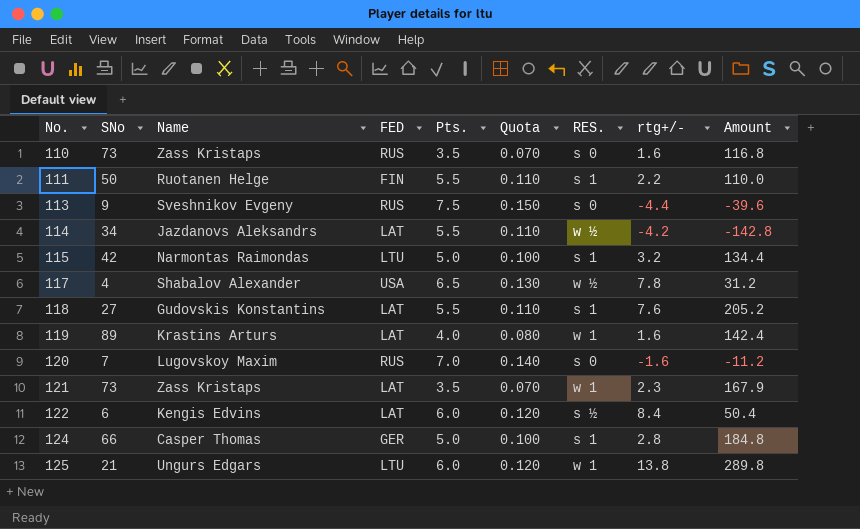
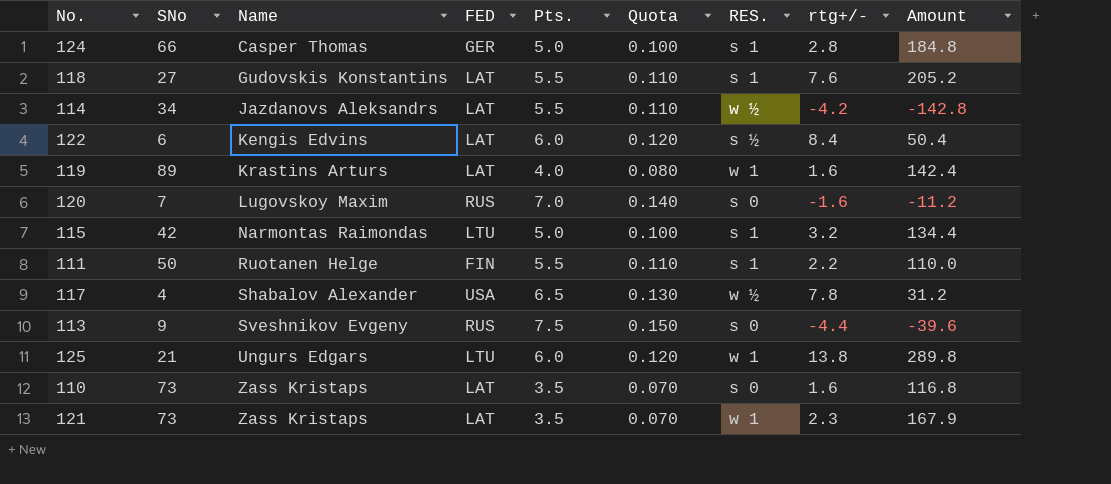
row order: No. ascending -> Name ascending
110 | FED: RUS -> LAT

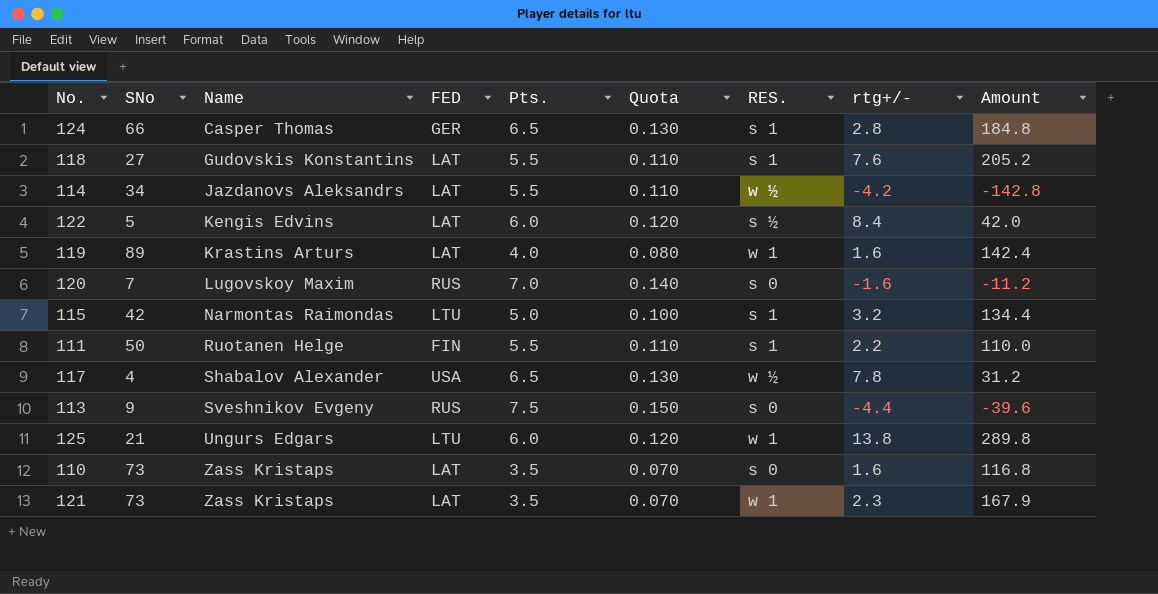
124 | Pts.: 5.0 -> 6.5
124 | Quota: 0.100 -> 0.130
122 | SNo: 6 -> 5
122 | Amount: 50.4 -> 42.0

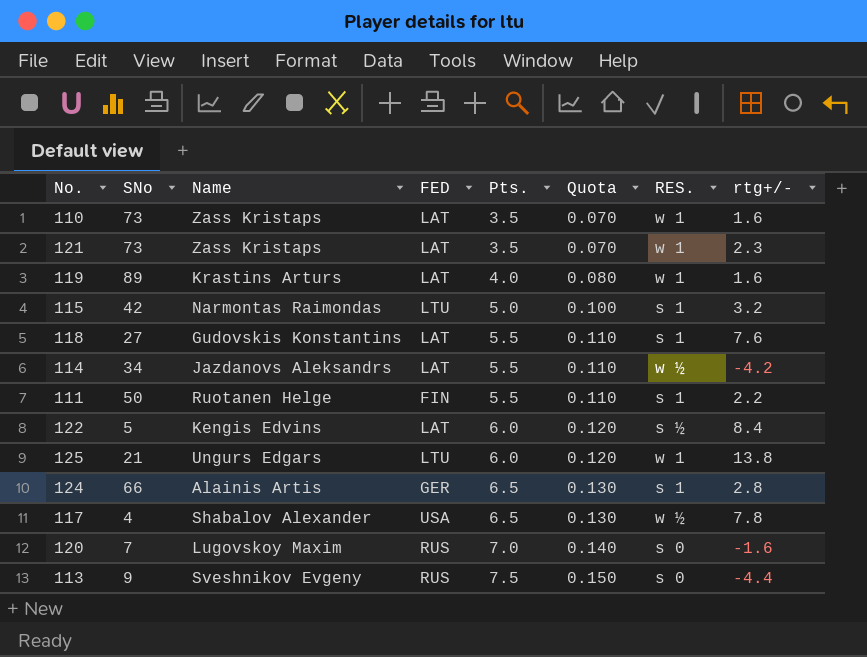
row order: Name ascending -> Pts. ascending
column Amount | formula: [SNo] * [rtg+/-] -> none
110 | RES.: s 0 -> w 1
124 | Name: Casper Thomas -> Alainis Artis

